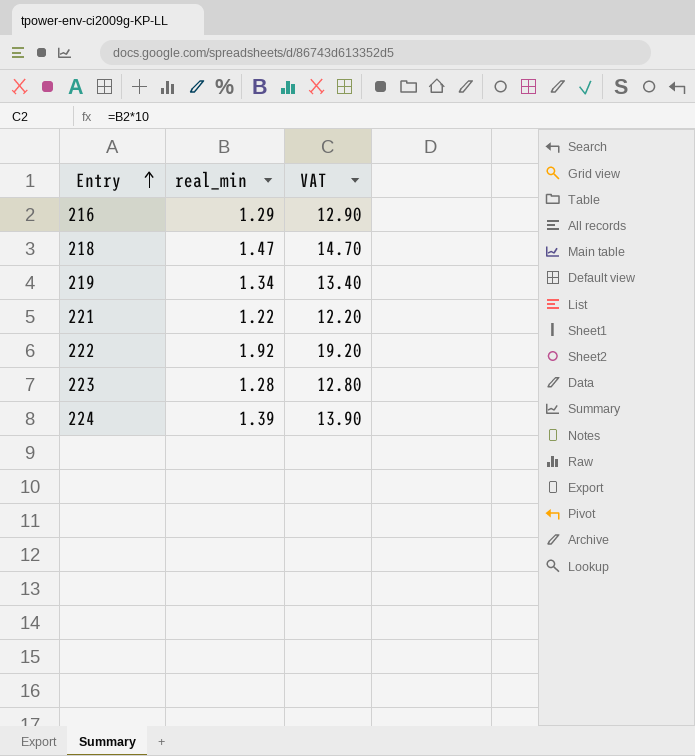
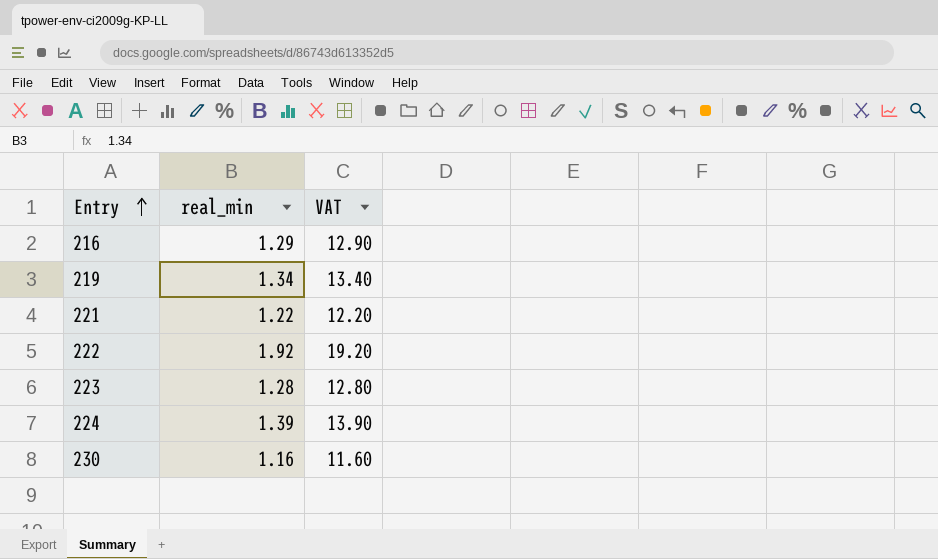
row 218: 1.47 | 14.70 -> none
row 230: none -> 1.16 | 11.60

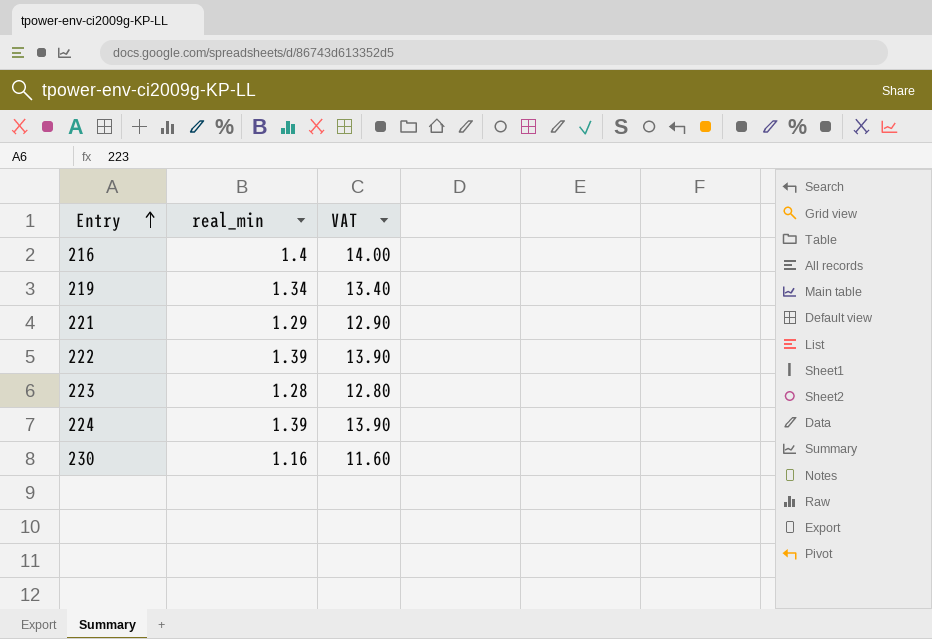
216 | real_min: 1.29 -> 1.4
216 | VAT: 12.90 -> 14.00
221 | real_min: 1.22 -> 1.29
221 | VAT: 12.20 -> 12.90
222 | real_min: 1.92 -> 1.39
222 | VAT: 19.20 -> 13.90

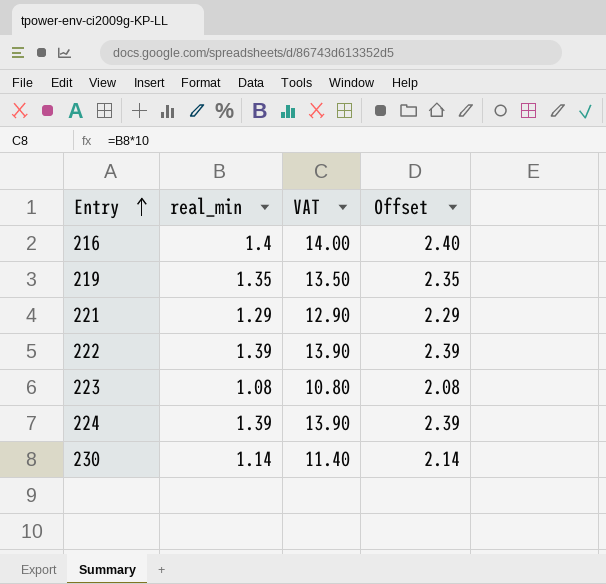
column Offset | formula: none -> [real_min] + 1
219 | real_min: 1.34 -> 1.35
219 | VAT: 13.40 -> 13.50
223 | real_min: 1.28 -> 1.08
223 | VAT: 12.80 -> 10.80
230 | real_min: 1.16 -> 1.14
230 | VAT: 11.60 -> 11.40

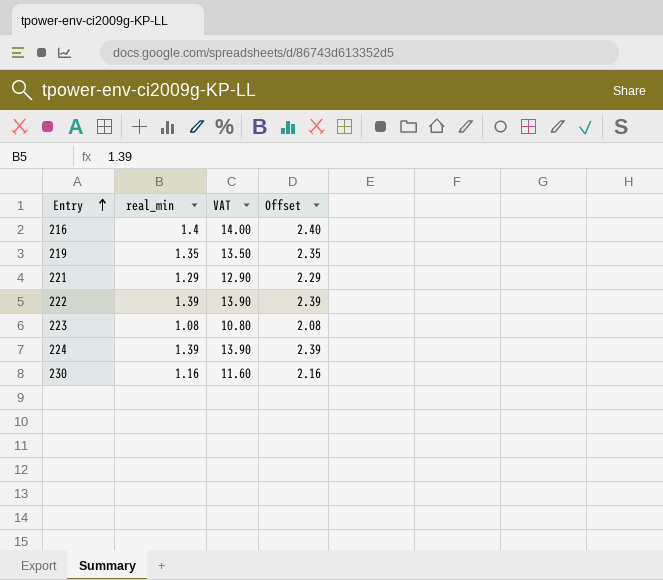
230 | real_min: 1.14 -> 1.16
230 | VAT: 11.40 -> 11.60
230 | Offset: 2.14 -> 2.16

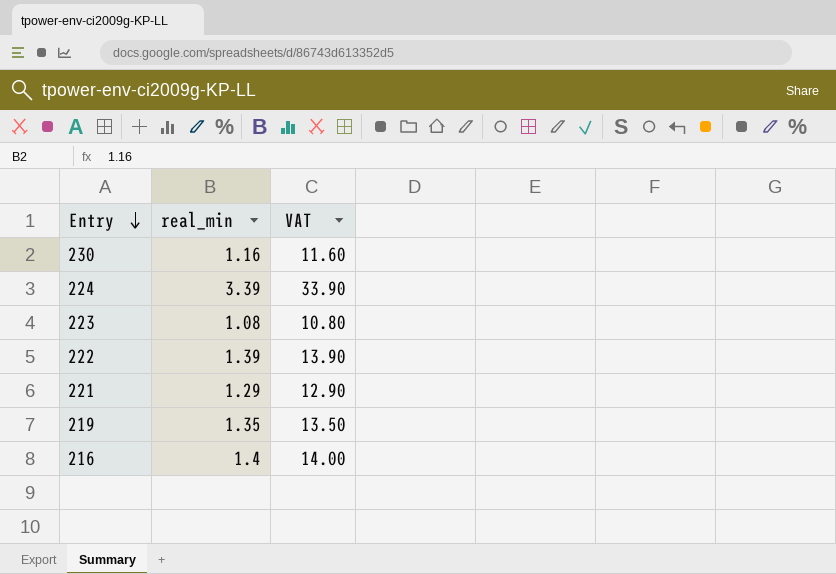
row order: Entry ascending -> Entry descending
column Offset | formula: [real_min] + 1 -> none
224 | real_min: 1.39 -> 3.39
224 | VAT: 13.90 -> 33.90

